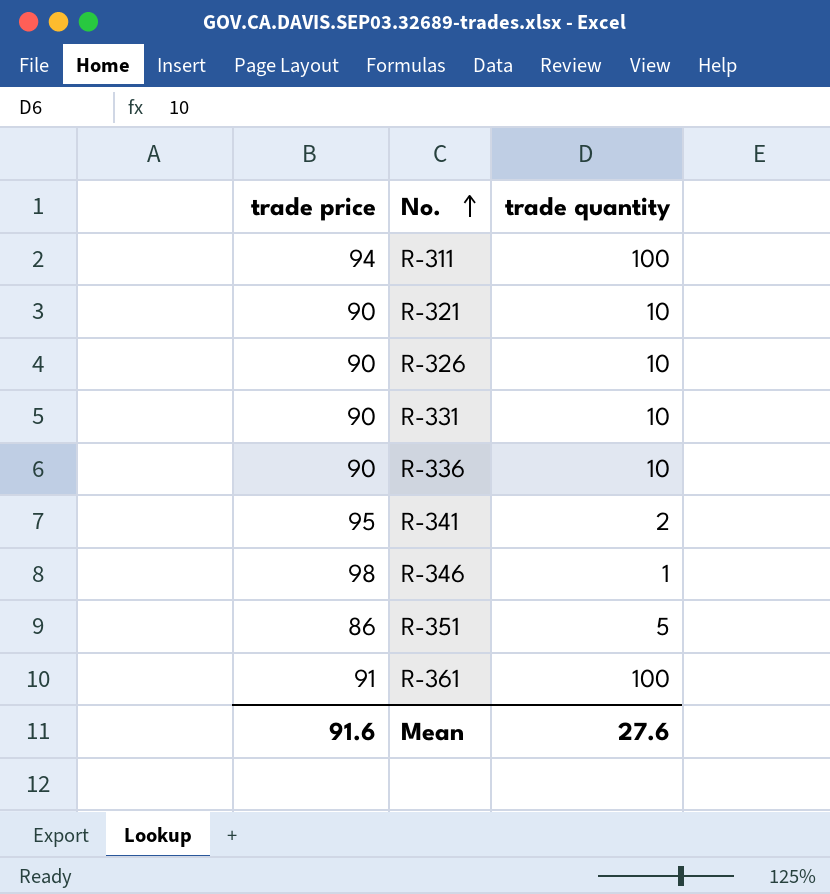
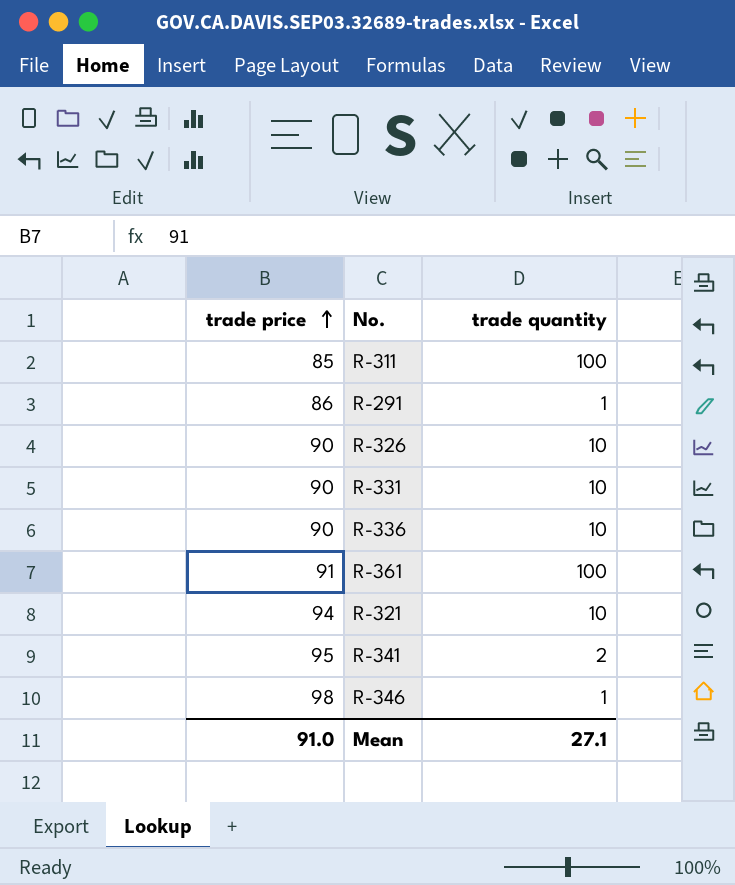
row order: No. ascending -> trade price ascending
row R-351: 86 | 5 -> none
R-311 | trade price: 94 -> 85
row R-291: none -> 86 | 1
R-321 | trade price: 90 -> 94
Mean | trade price: 91.6 -> 91.0
Mean | trade quantity: 27.6 -> 27.1

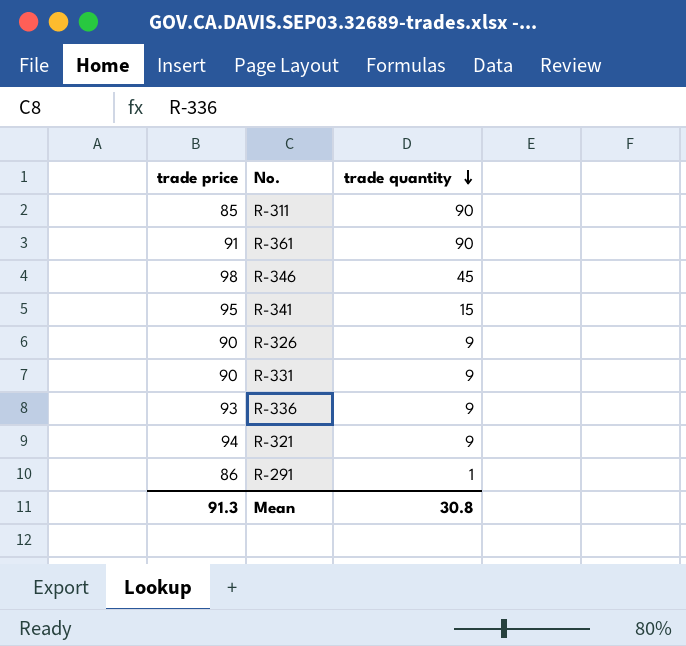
row order: trade price ascending -> trade quantity descending
R-311 | trade quantity: 100 -> 90
R-361 | trade quantity: 100 -> 90
R-346 | trade quantity: 1 -> 45
R-341 | trade quantity: 2 -> 15
R-326 | trade quantity: 10 -> 9
R-331 | trade quantity: 10 -> 9
R-336 | trade price: 90 -> 93
R-336 | trade quantity: 10 -> 9
R-321 | trade quantity: 10 -> 9
Mean | trade price: 91.0 -> 91.3
Mean | trade quantity: 27.1 -> 30.8

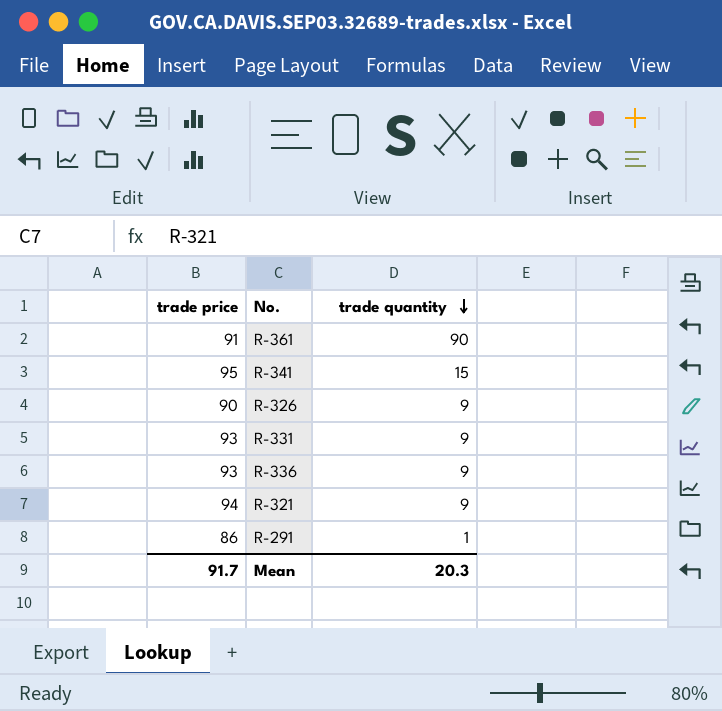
row R-311: 85 | 90 -> none
row R-346: 98 | 45 -> none
R-331 | trade price: 90 -> 93
Mean | trade price: 91.3 -> 91.7
Mean | trade quantity: 30.8 -> 20.3

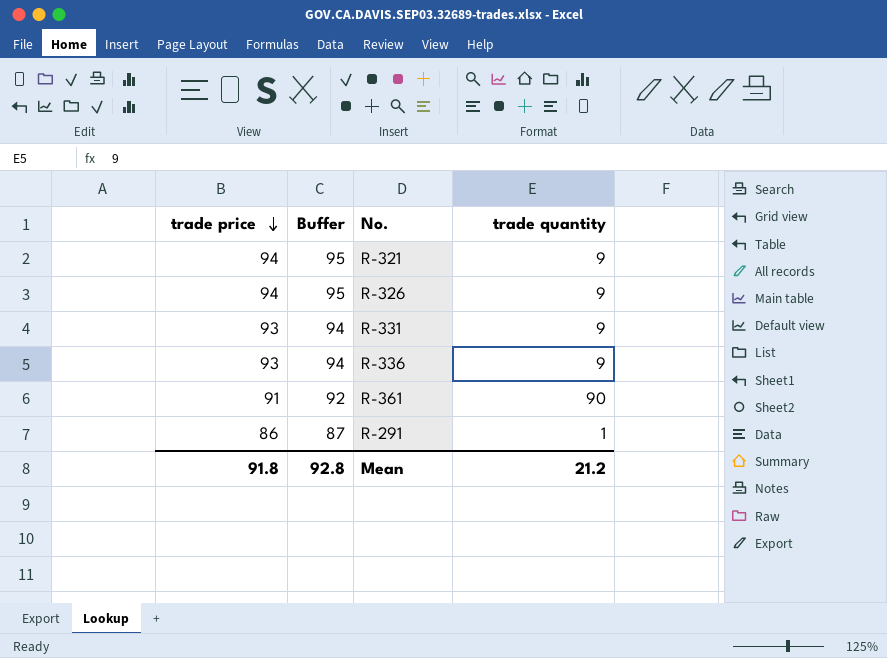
row order: trade quantity descending -> trade price descending
column Buffer | formula: none -> [trade price] + 1
row R-341: 95 | 15 -> none
R-326 | trade price: 90 -> 94
Mean | trade price: 91.7 -> 91.8
Mean | trade quantity: 20.3 -> 21.2

